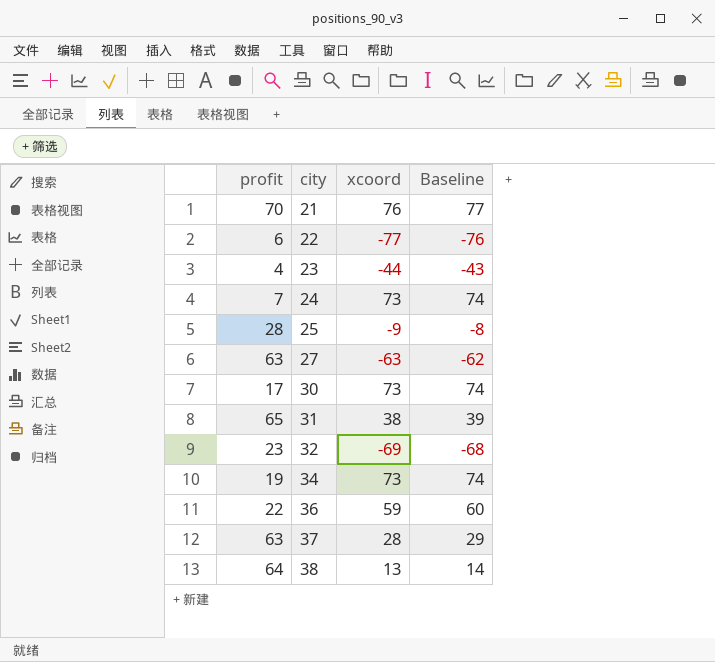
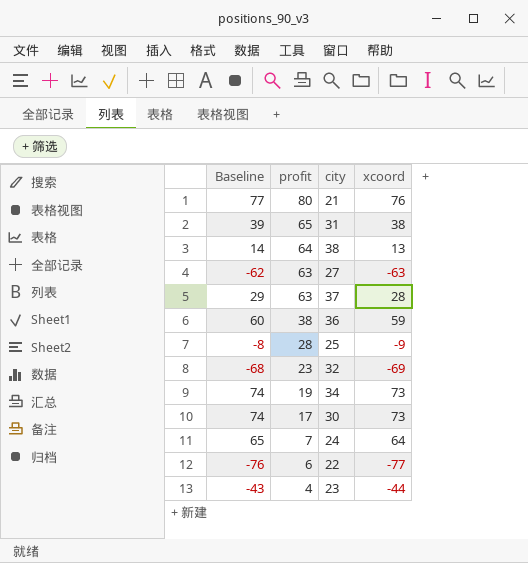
row order: city ascending -> profit descending
column Baseline | position: 4 -> 1
21 | profit: 70 -> 80
36 | profit: 22 -> 38
24 | Baseline: 74 -> 65
24 | xcoord: 73 -> 64

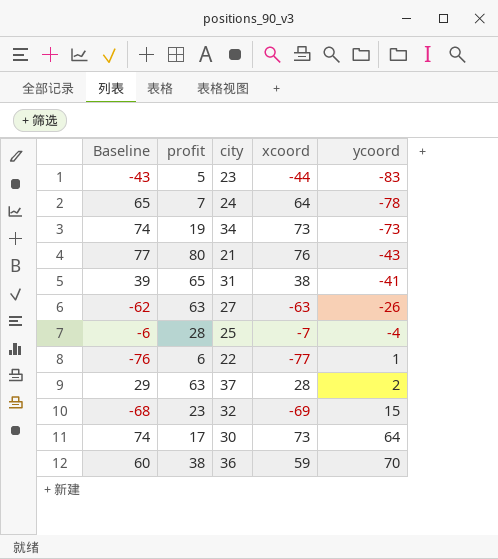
row order: profit descending -> ycoord ascending
column ycoord | position: none -> 5
row 38: 14 | 64 | 13 -> none
23 | profit: 4 -> 5
25 | Baseline: -8 -> -6
25 | xcoord: -9 -> -7

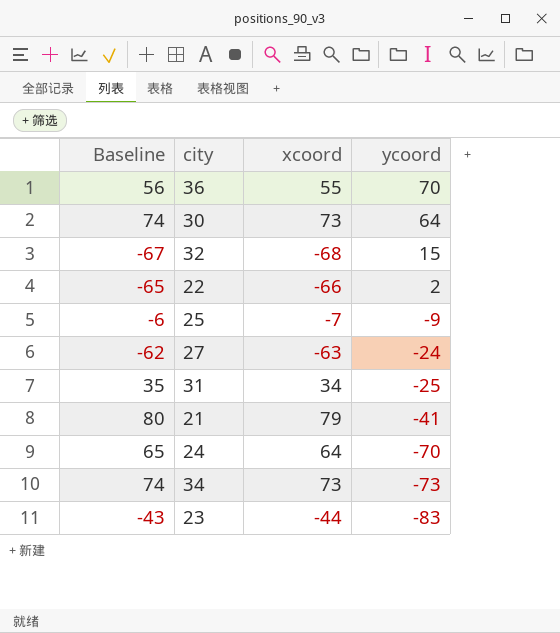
row order: ycoord ascending -> ycoord descending
column profit | position: 2 -> none
row 37: 29 | 63 | 28 | 2 -> none
36 | Baseline: 60 -> 56
36 | xcoord: 59 -> 55
32 | Baseline: -68 -> -67
32 | xcoord: -69 -> -68
22 | Baseline: -76 -> -65
22 | xcoord: -77 -> -66
22 | ycoord: 1 -> 2
25 | ycoord: -4 -> -9
27 | ycoord: -26 -> -24
31 | Baseline: 39 -> 35
31 | xcoord: 38 -> 34
31 | ycoord: -41 -> -25
21 | Baseline: 77 -> 80
21 | xcoord: 76 -> 79
21 | ycoord: -43 -> -41
24 | ycoord: -78 -> -70

